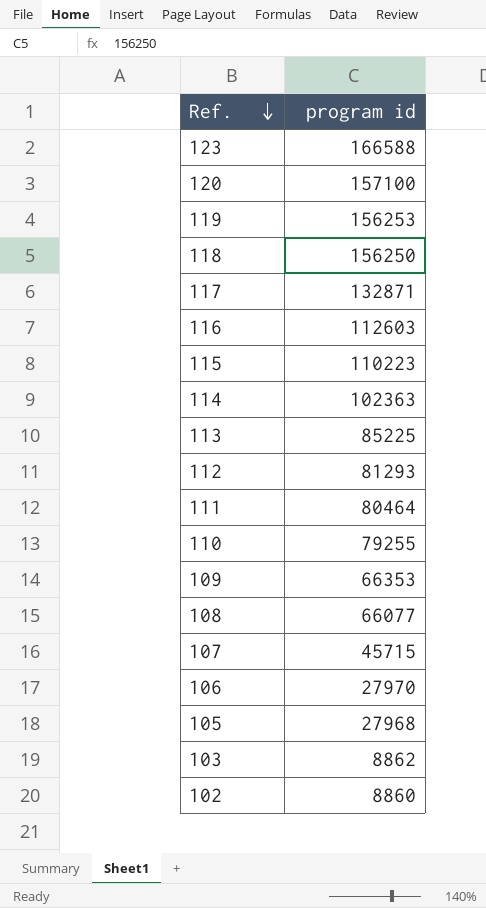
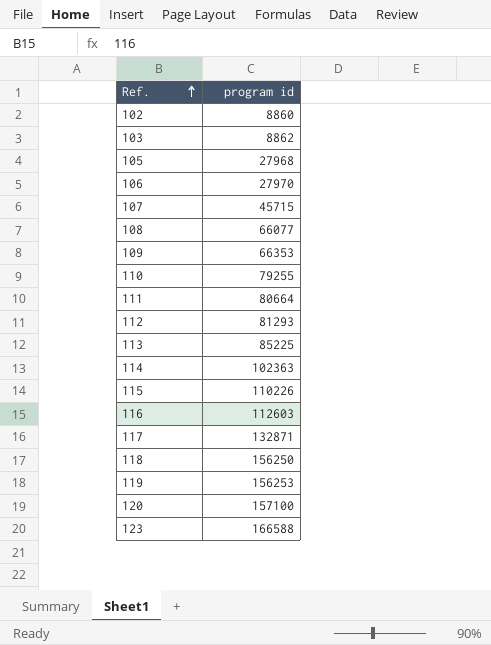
row order: Ref. descending -> Ref. ascending
111 | program id: 80464 -> 80664
115 | program id: 110223 -> 110226

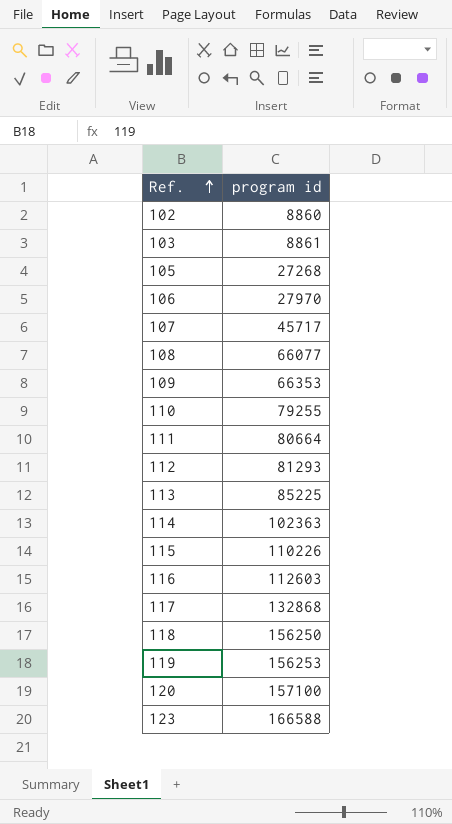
103 | program id: 8862 -> 8861
105 | program id: 27968 -> 27268
107 | program id: 45715 -> 45717
117 | program id: 132871 -> 132868

